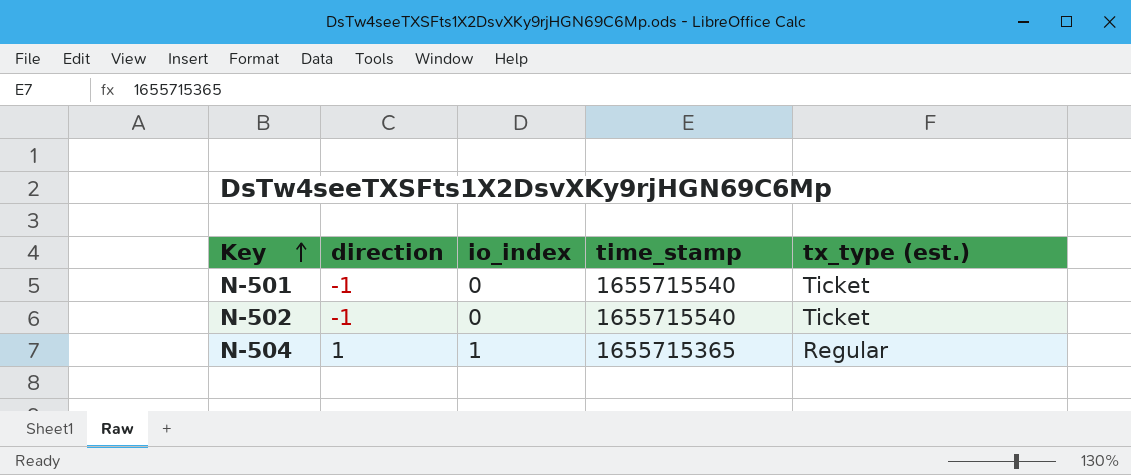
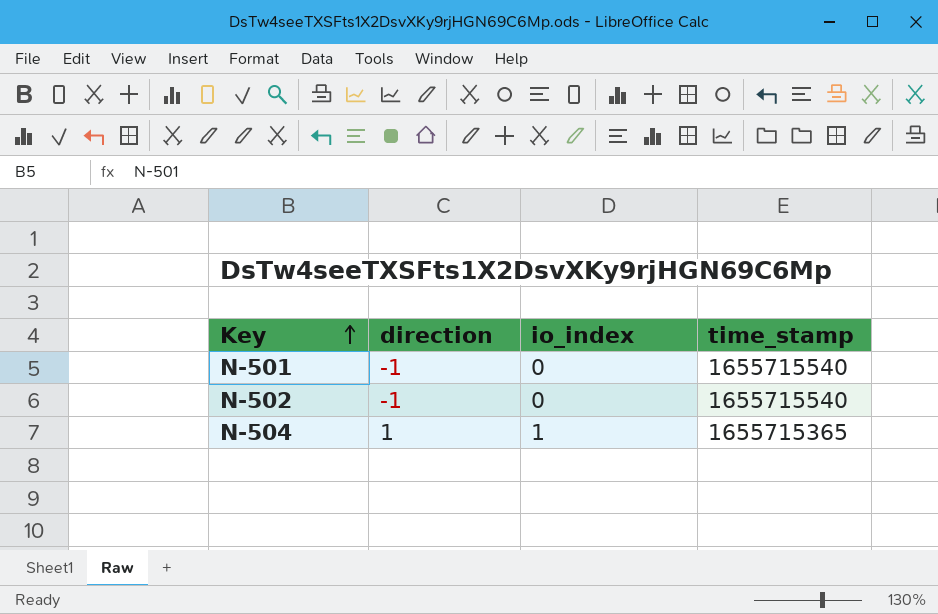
column tx_type (est.) | position: 5 -> none

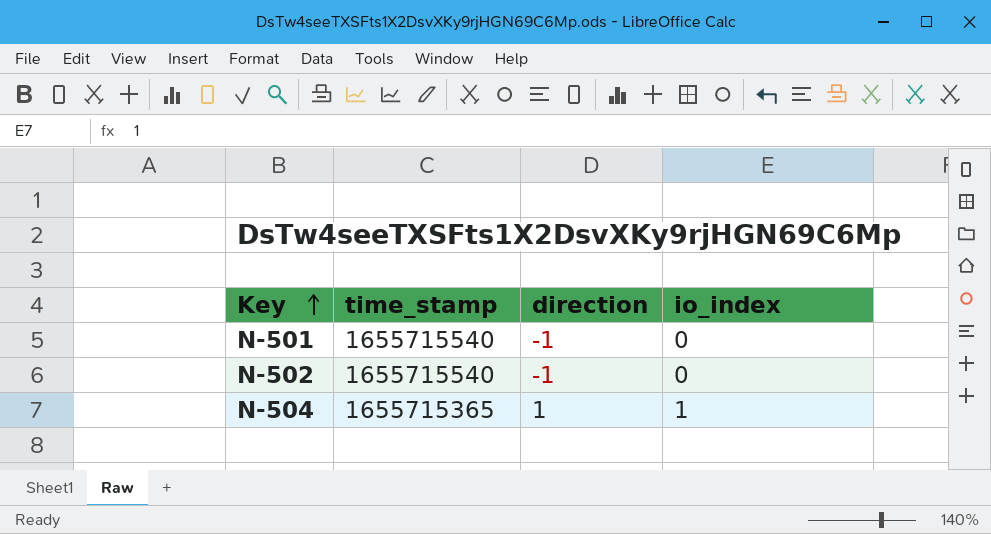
column time_stamp | position: 4 -> 2

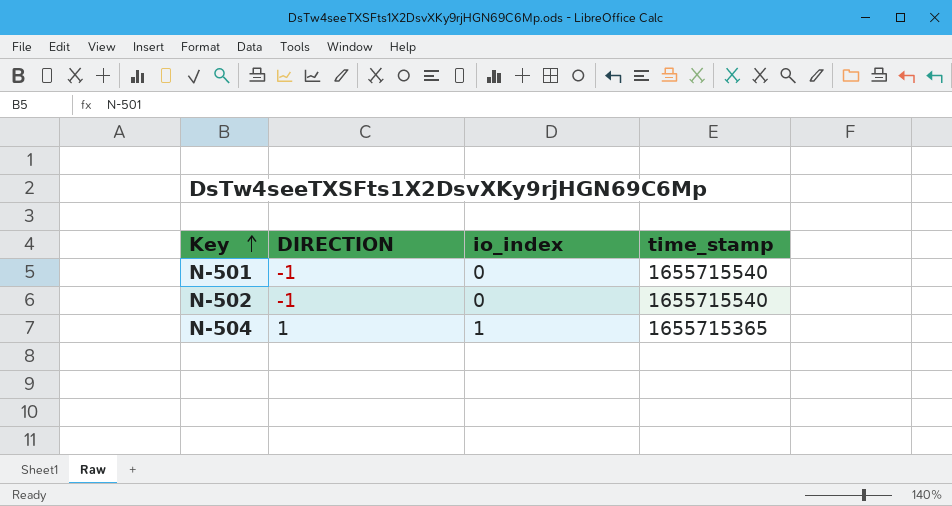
column name: direction -> DIRECTION
column time_stamp | position: 2 -> 4

